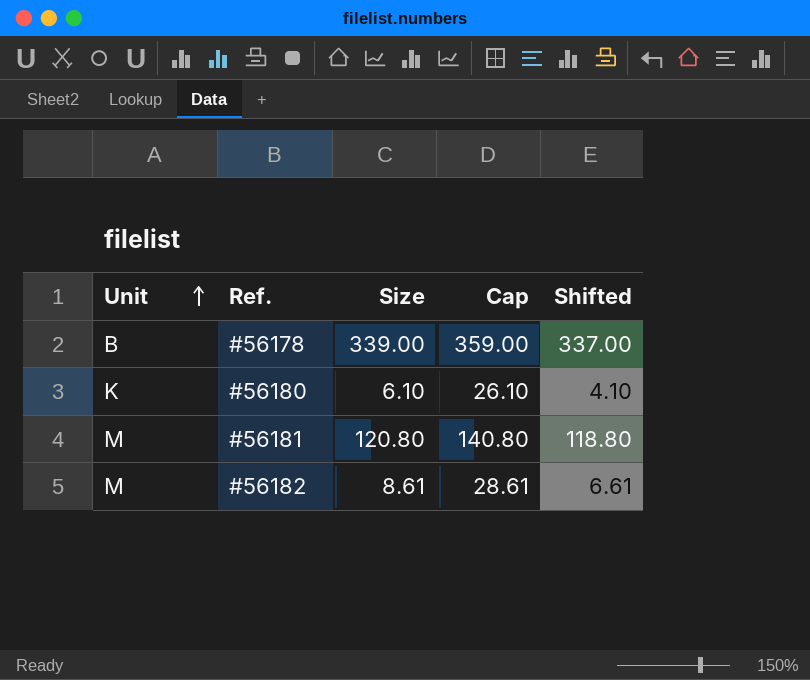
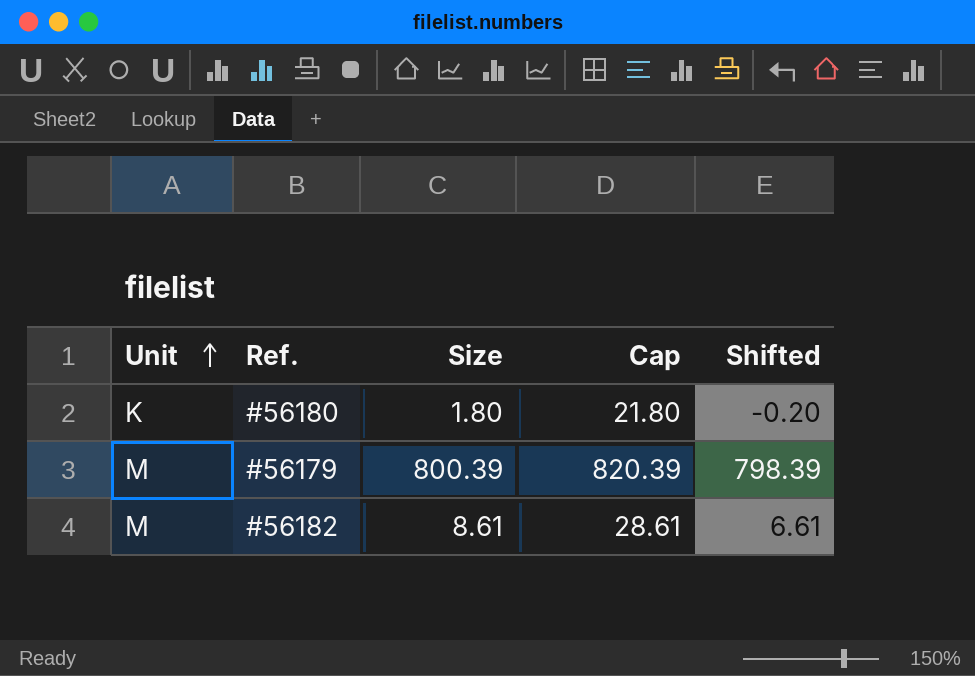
row #56178: B | 339.00 | 359.00 | 337.00 -> none
row #56181: M | 120.80 | 140.80 | 118.80 -> none
#56180 | Size: 6.10 -> 1.80
#56180 | Cap: 26.10 -> 21.80
#56180 | Shifted: 4.10 -> -0.20
row #56179: none -> M | 800.39 | 820.39 | 798.39

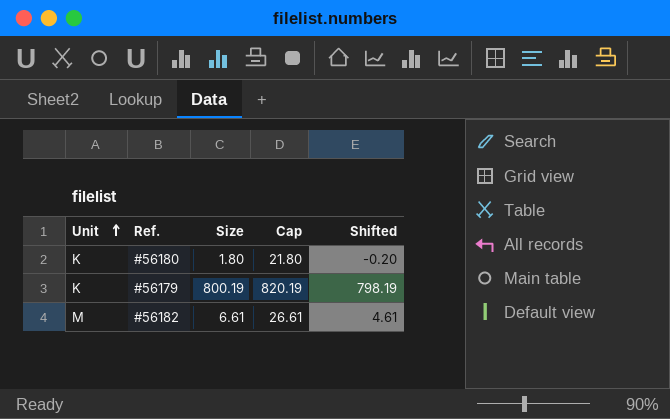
#56179 | Unit: M -> K
#56179 | Size: 800.39 -> 800.19
#56179 | Cap: 820.39 -> 820.19
#56179 | Shifted: 798.39 -> 798.19
#56182 | Size: 8.61 -> 6.61
#56182 | Cap: 28.61 -> 26.61
#56182 | Shifted: 6.61 -> 4.61

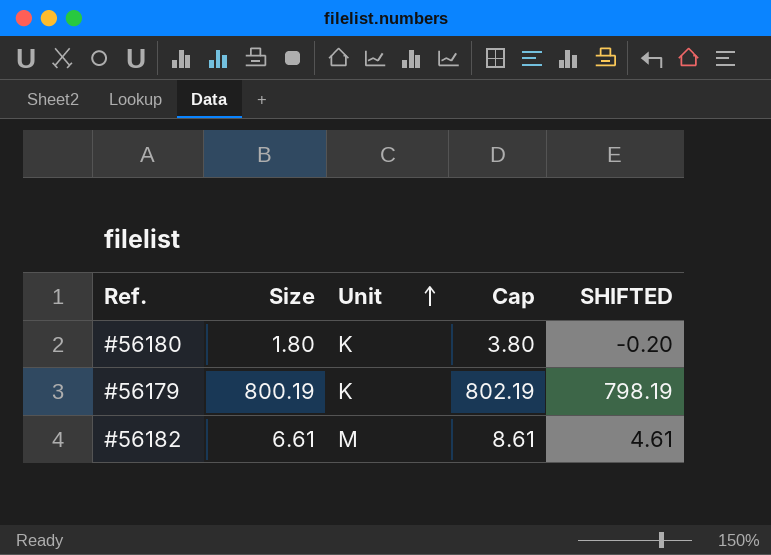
column Unit | position: 1 -> 3
column Cap | formula: [Size] + 20 -> [Size] + 2
column name: Shifted -> SHIFTED

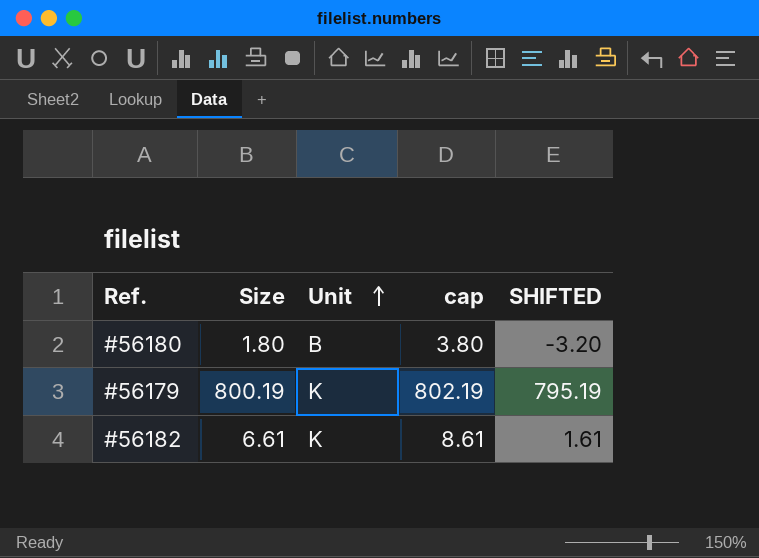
column name: Cap -> cap
column SHIFTED | formula: [Size] - 2 -> [Size] - 5
#56180 | Unit: K -> B
#56182 | Unit: M -> K

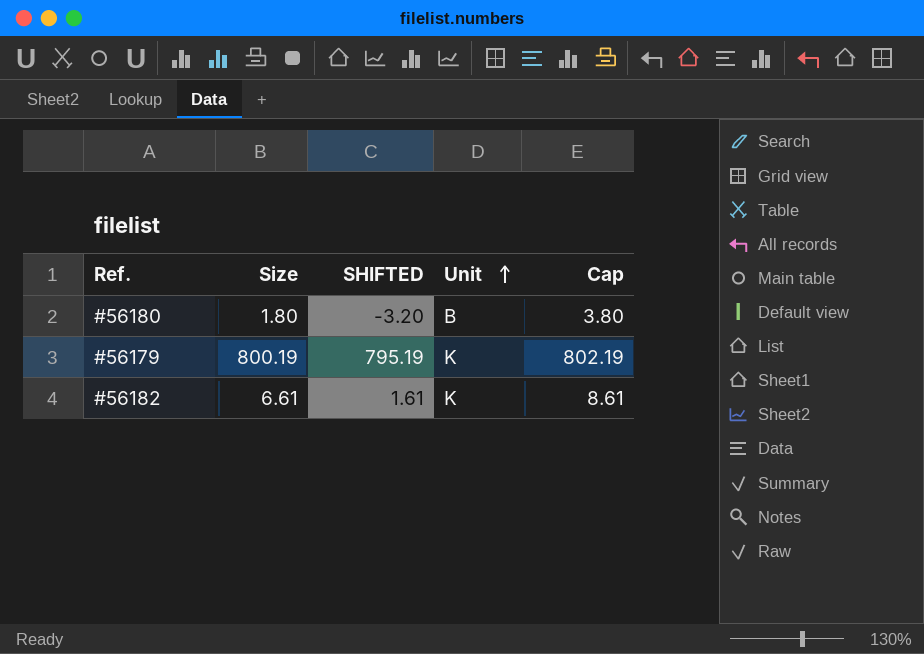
column SHIFTED | position: 5 -> 3
column name: cap -> Cap

